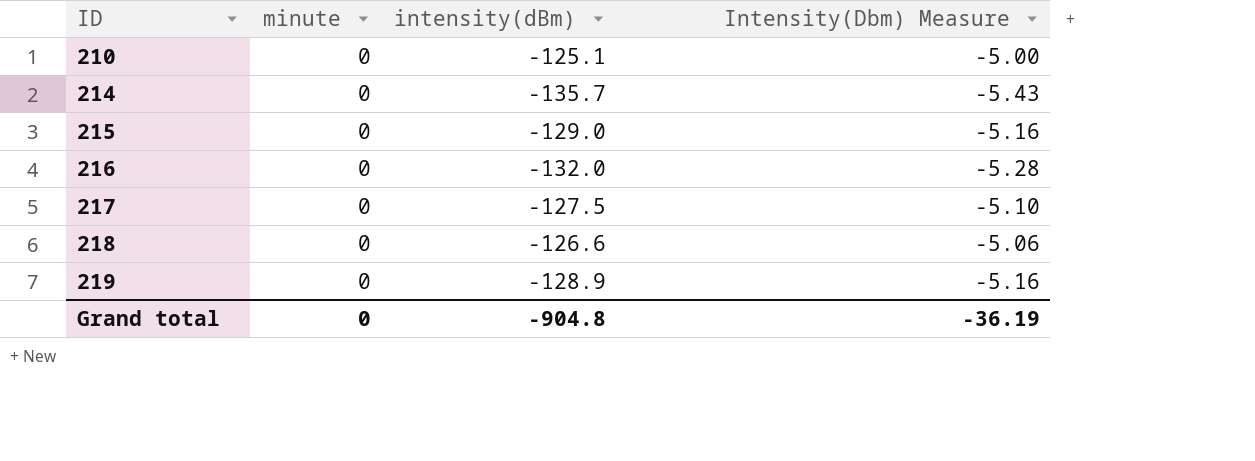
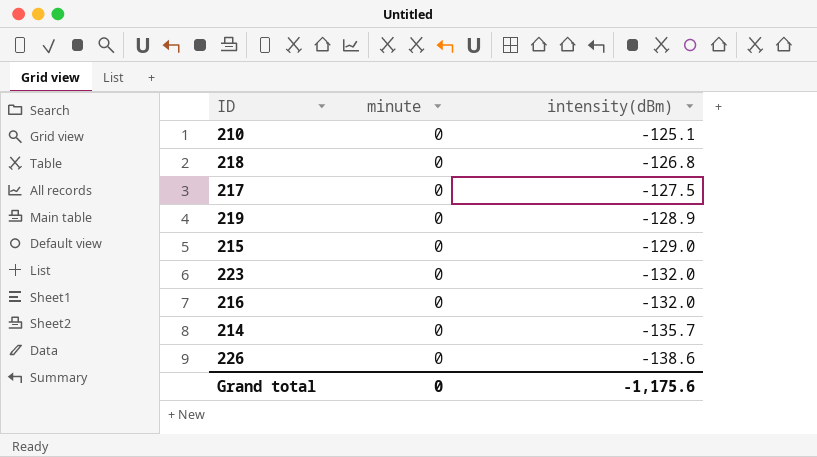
row order: ID ascending -> intensity(dBm) descending
column Intensity(Dbm) Measure | formula: [intensity(dBm)] * 0.04 -> none
218 | intensity(dBm): -126.6 -> -126.8
row 223: none -> 0 | -132.0
row 226: none -> 0 | -138.6
Grand total | intensity(dBm): -904.8 -> -1,175.6

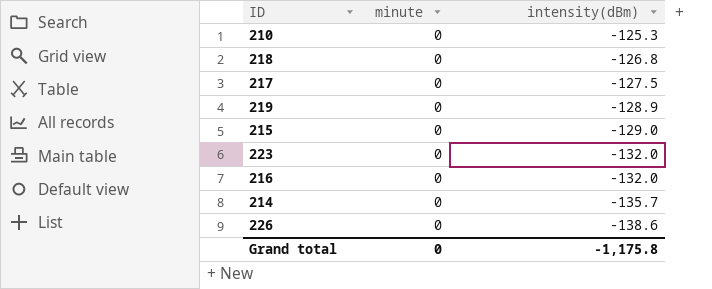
210 | intensity(dBm): -125.1 -> -125.3
Grand total | intensity(dBm): -1,175.6 -> -1,175.8

